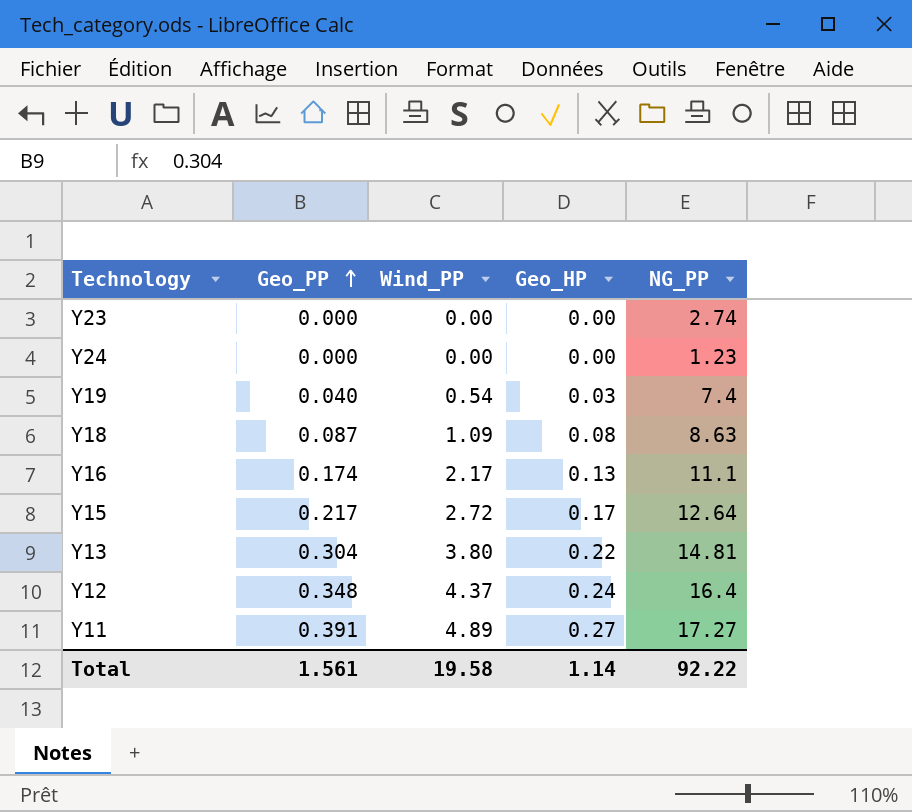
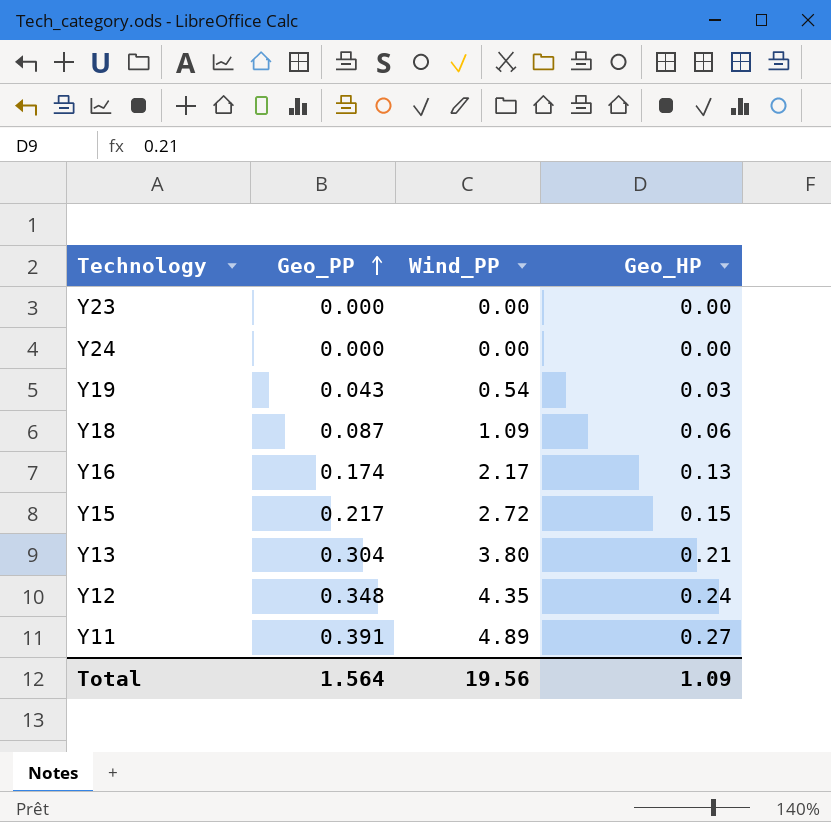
column NG_PP | position: 5 -> none
Y19 | Geo_PP: 0.040 -> 0.043
Y18 | Geo_HP: 0.08 -> 0.06
Y15 | Geo_HP: 0.17 -> 0.15
Y13 | Geo_HP: 0.22 -> 0.21
Y12 | Wind_PP: 4.37 -> 4.35
Total | Geo_PP: 1.561 -> 1.564
Total | Wind_PP: 19.58 -> 19.56
Total | Geo_HP: 1.14 -> 1.09

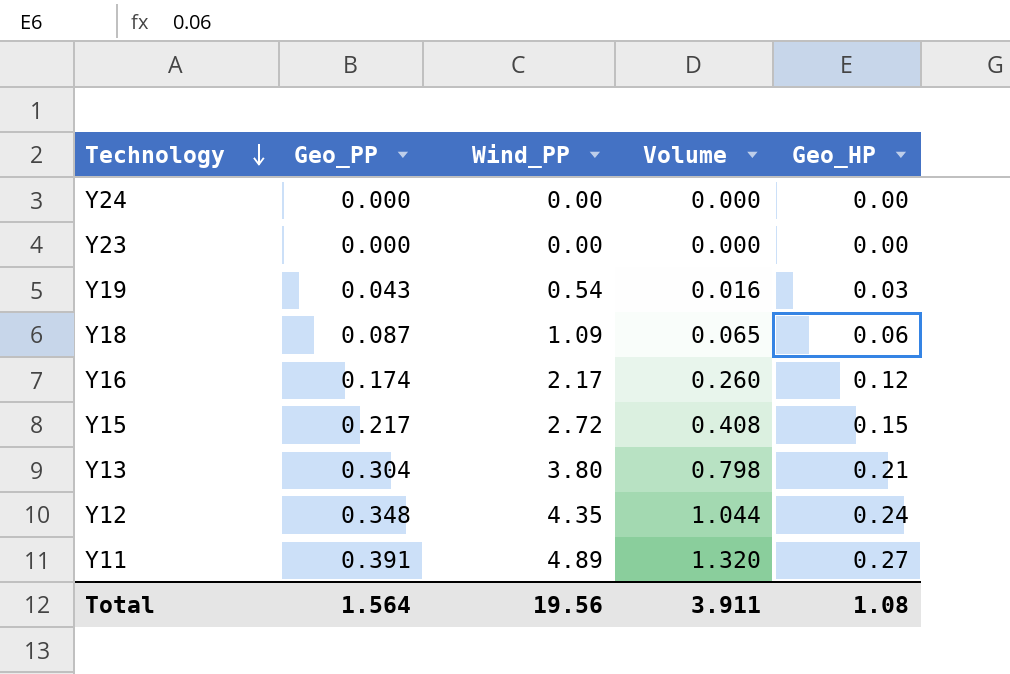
row order: Geo_PP ascending -> Technology descending
column Volume | formula: none -> [Wind_PP] * [Geo_HP]
Y16 | Geo_HP: 0.13 -> 0.12
Total | Geo_HP: 1.09 -> 1.08

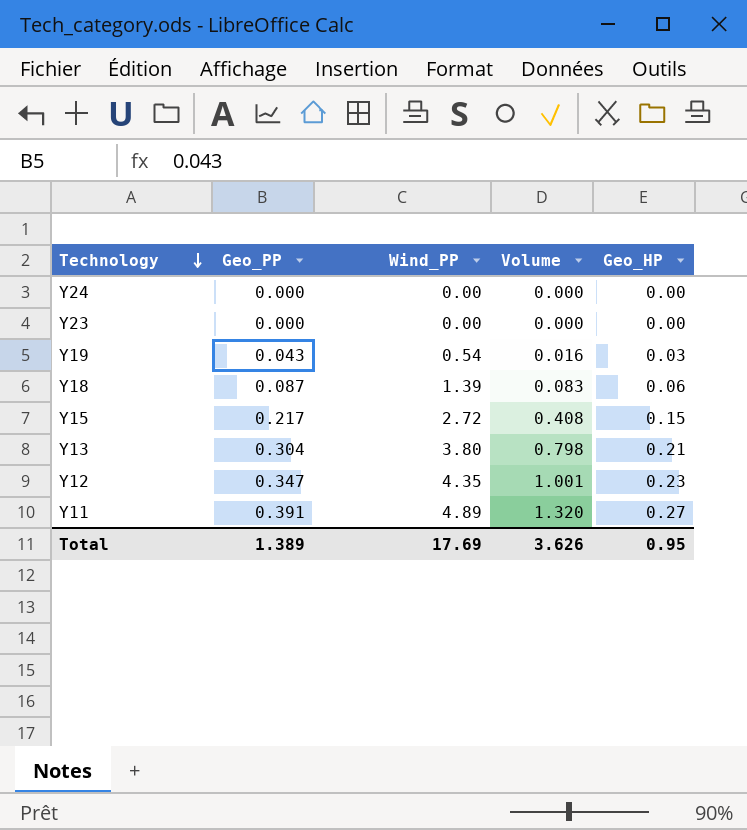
row Y16: 0.174 | 2.17 | 0.260 | 0.12 -> none
Y18 | Wind_PP: 1.09 -> 1.39
Y18 | Volume: 0.065 -> 0.083
Y12 | Geo_PP: 0.348 -> 0.347
Y12 | Volume: 1.044 -> 1.001
Y12 | Geo_HP: 0.24 -> 0.23
Total | Geo_PP: 1.564 -> 1.389
Total | Wind_PP: 19.56 -> 17.69
Total | Volume: 3.911 -> 3.626
Total | Geo_HP: 1.08 -> 0.95

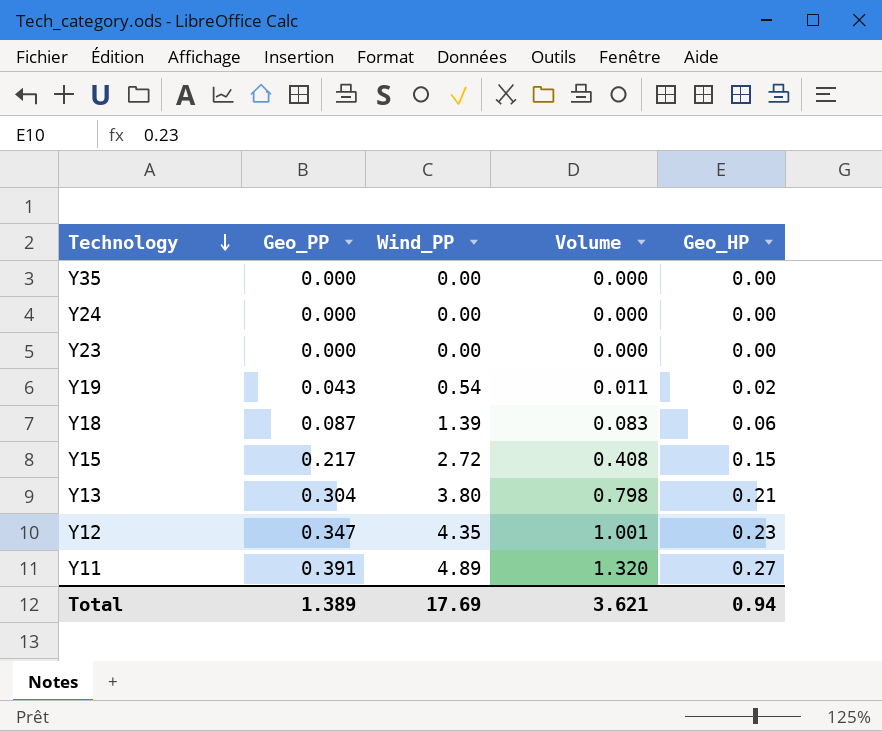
row Y35: none -> 0.000 | 0.00 | 0.000 | 0.00
Y19 | Volume: 0.016 -> 0.011
Y19 | Geo_HP: 0.03 -> 0.02
Total | Volume: 3.626 -> 3.621
Total | Geo_HP: 0.95 -> 0.94

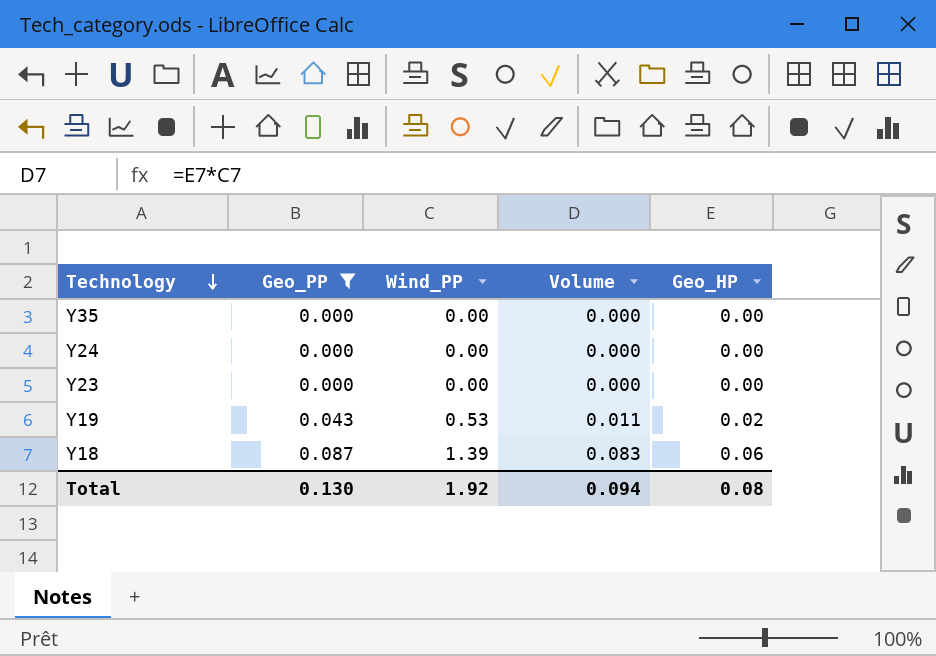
filter: none -> Geo_PP <= 0.087
Y19 | Wind_PP: 0.54 -> 0.53
Total | Geo_PP: 1.389 -> 0.130
Total | Wind_PP: 17.69 -> 1.92
Total | Volume: 3.621 -> 0.094
Total | Geo_HP: 0.94 -> 0.08

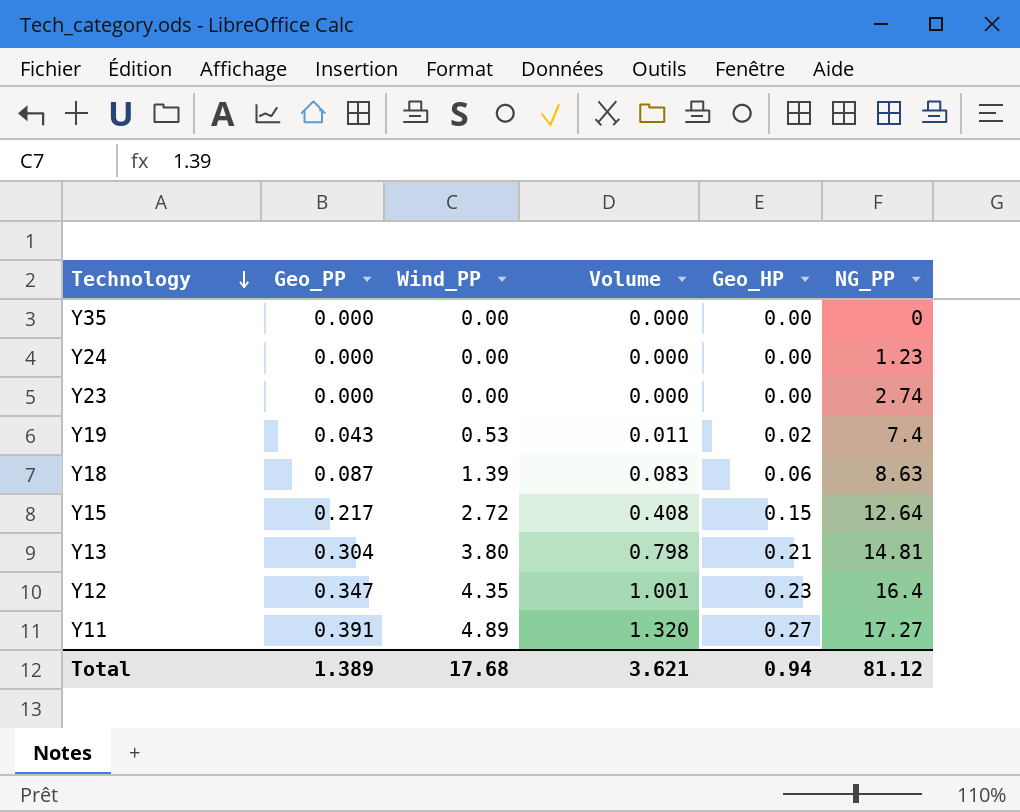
filter: Geo_PP <= 0.087 -> none
column NG_PP | position: none -> 6
Total | Geo_PP: 0.130 -> 1.389
Total | Wind_PP: 1.92 -> 17.68
Total | Volume: 0.094 -> 3.621
Total | Geo_HP: 0.08 -> 0.94

